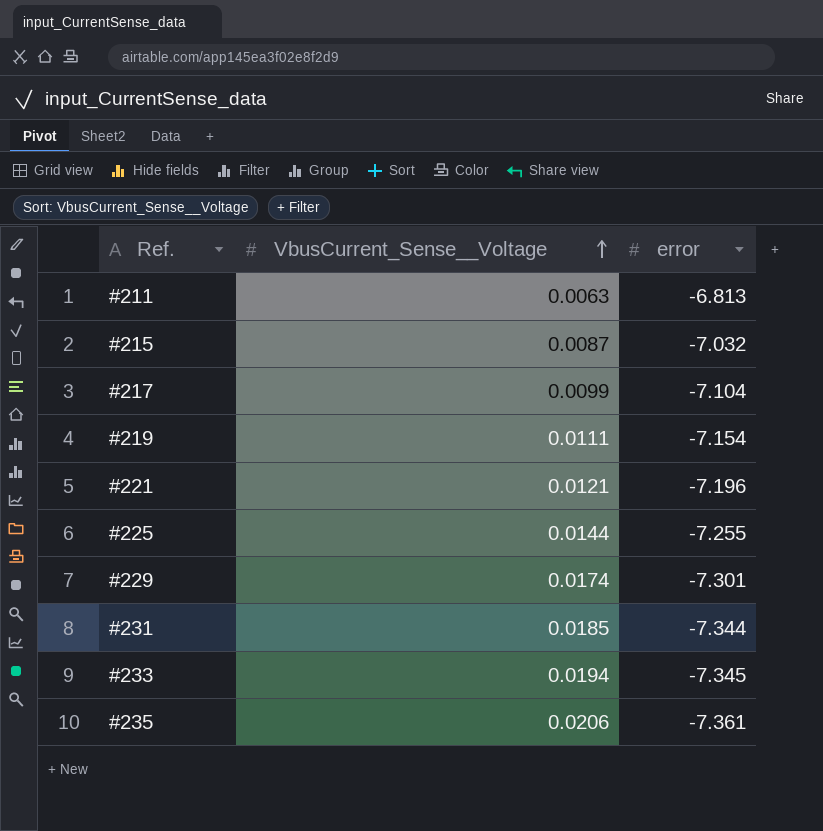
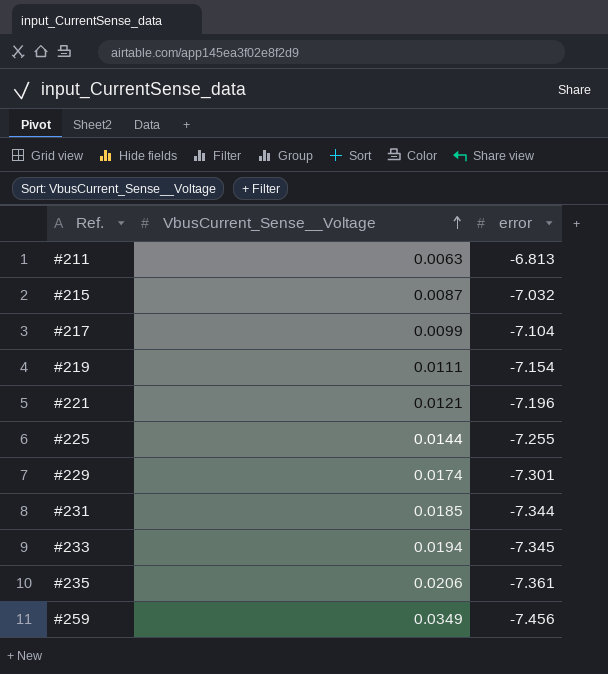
row #259: none -> 0.0349 | -7.456

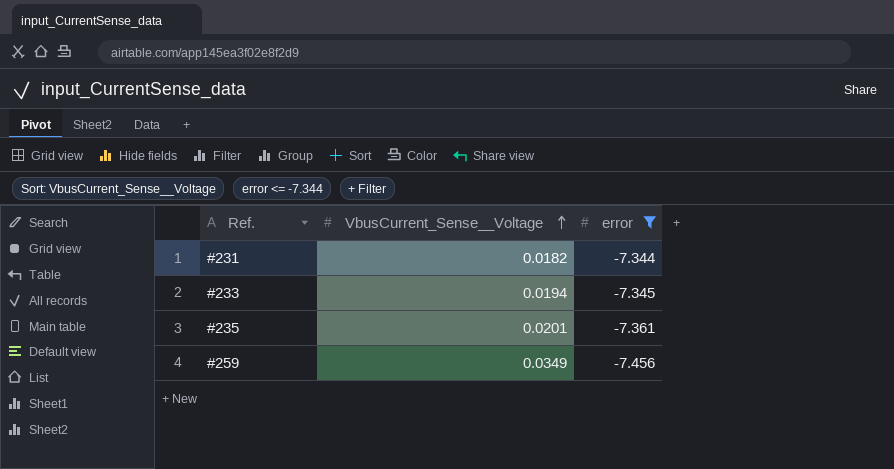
filter: none -> error <= -7.344
#231 | VbusCurrent_Sense__Voltage: 0.0185 -> 0.0182
#235 | VbusCurrent_Sense__Voltage: 0.0206 -> 0.0201

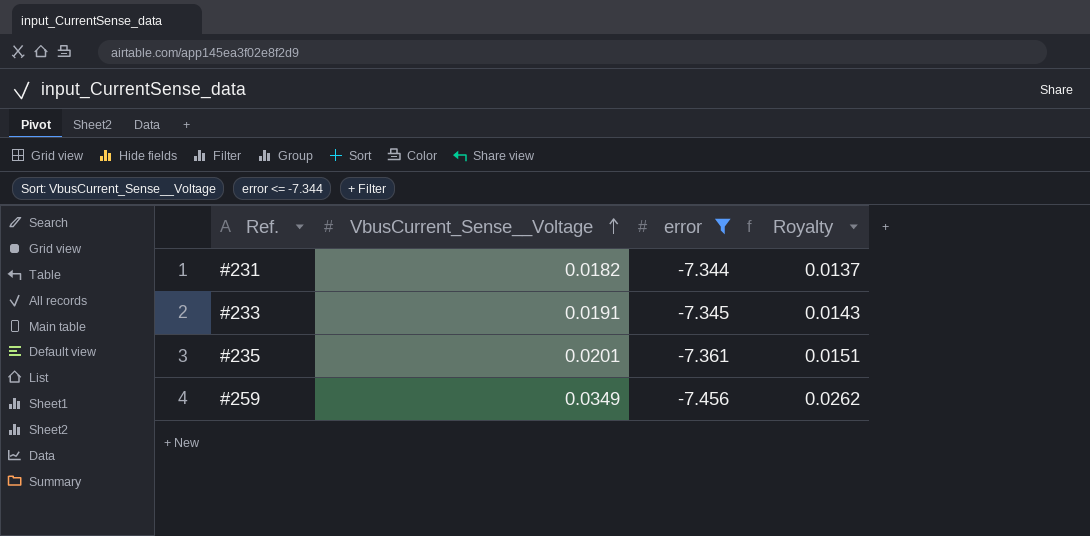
column Royalty | formula: none -> [VbusCurrent_Sense__Voltage] * 0.75
#233 | VbusCurrent_Sense__Voltage: 0.0194 -> 0.0191

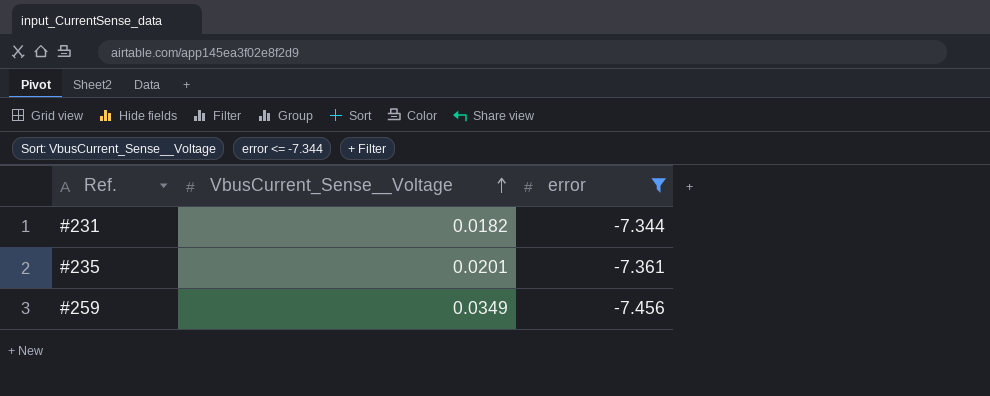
column Royalty | formula: [VbusCurrent_Sense__Voltage] * 0.75 -> none
row #233: 0.0191 | -7.345 | 0.0143 -> none

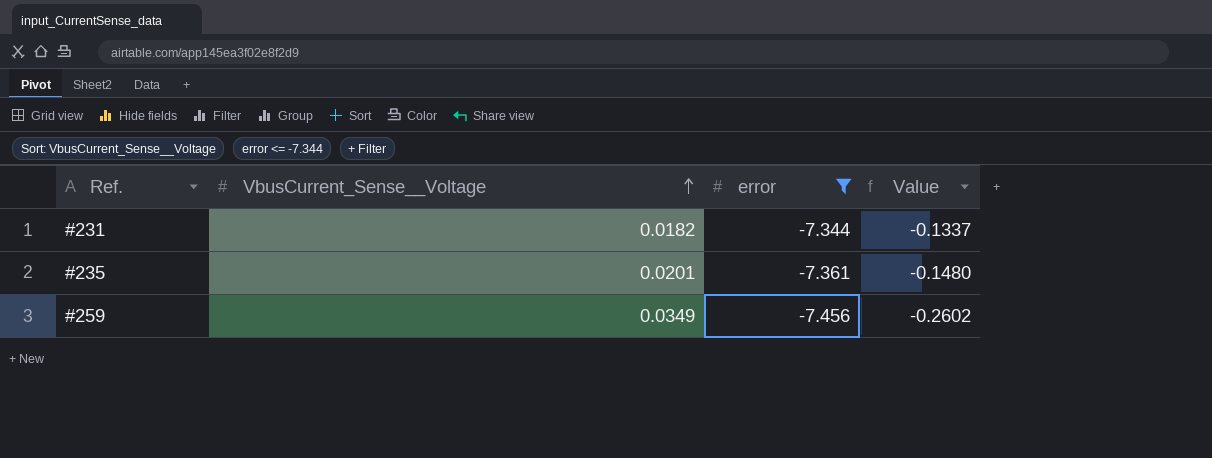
column Value | formula: none -> [VbusCurrent_Sense__Voltage] * [error]

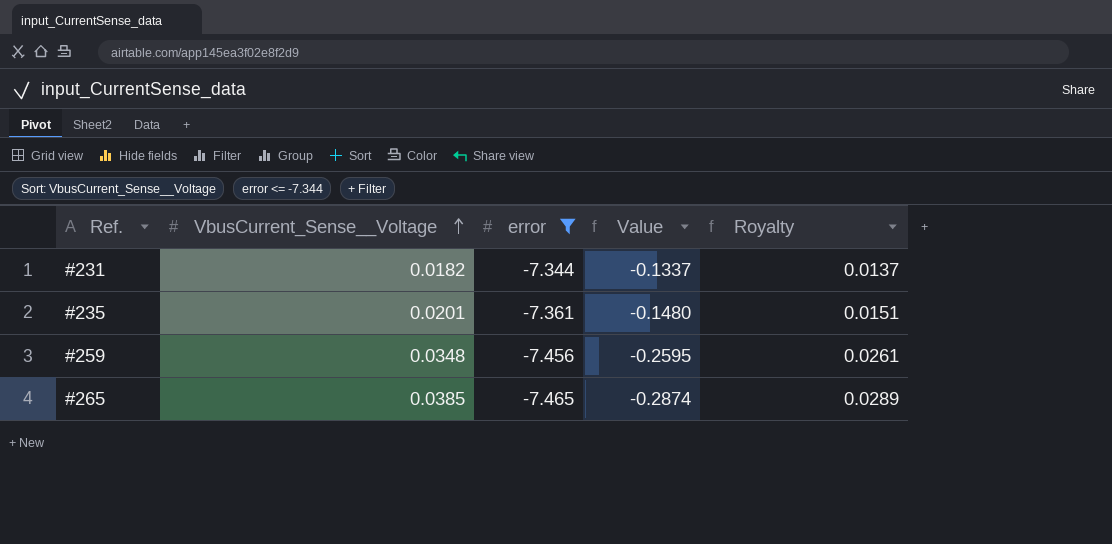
column Royalty | formula: none -> [VbusCurrent_Sense__Voltage] * 0.75
#259 | VbusCurrent_Sense__Voltage: 0.0349 -> 0.0348
#259 | Value: -0.2602 -> -0.2595
row #265: none -> 0.0385 | -7.465 | -0.2874 | 0.0289

